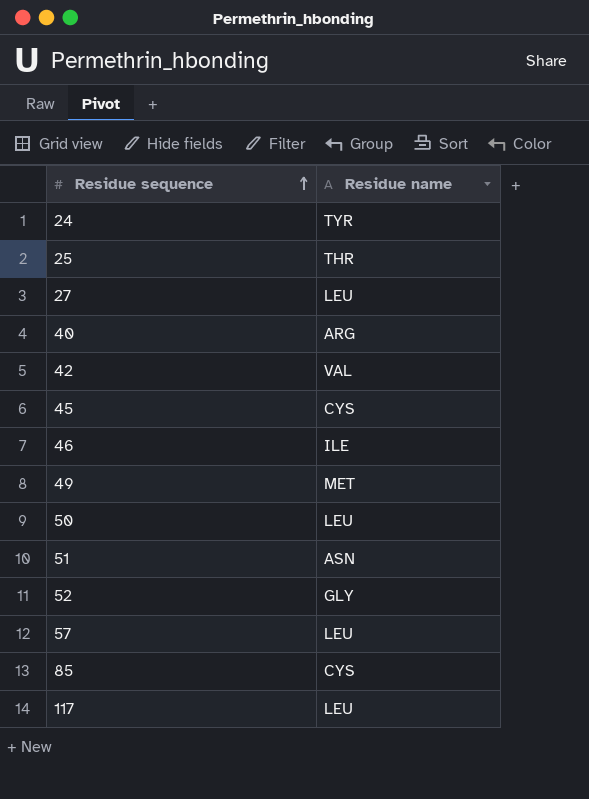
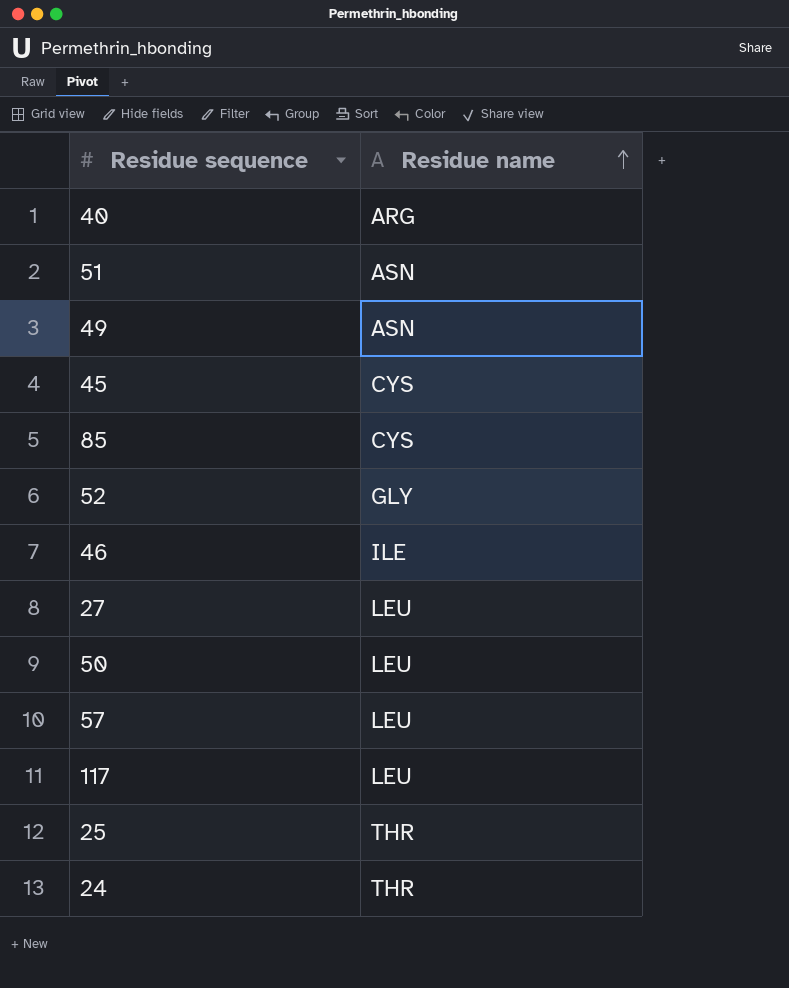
row order: Residue sequence ascending -> Residue name ascending
row 42: VAL -> none
49 | Residue name: MET -> ASN
24 | Residue name: TYR -> THR

